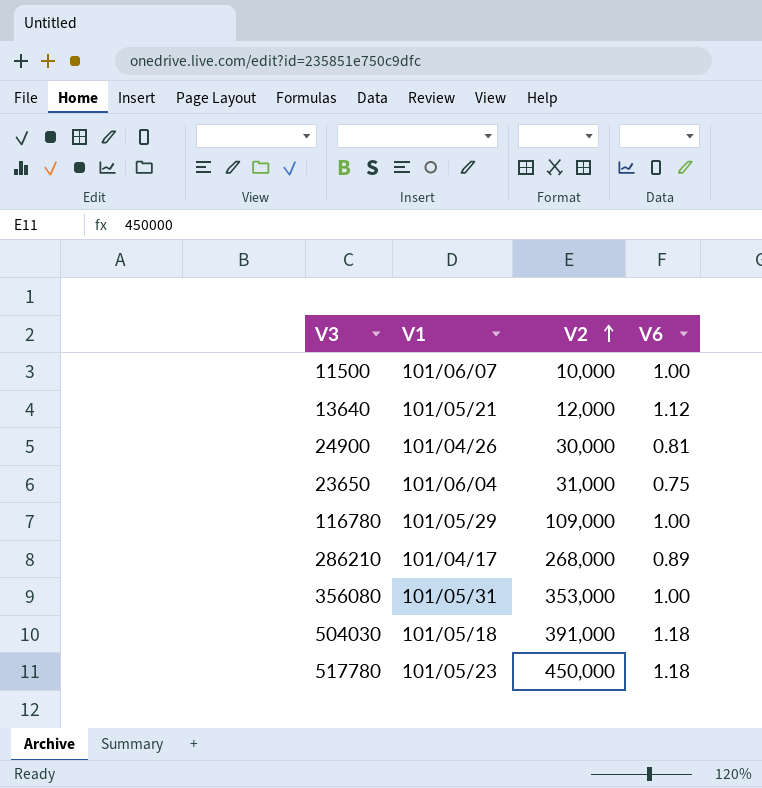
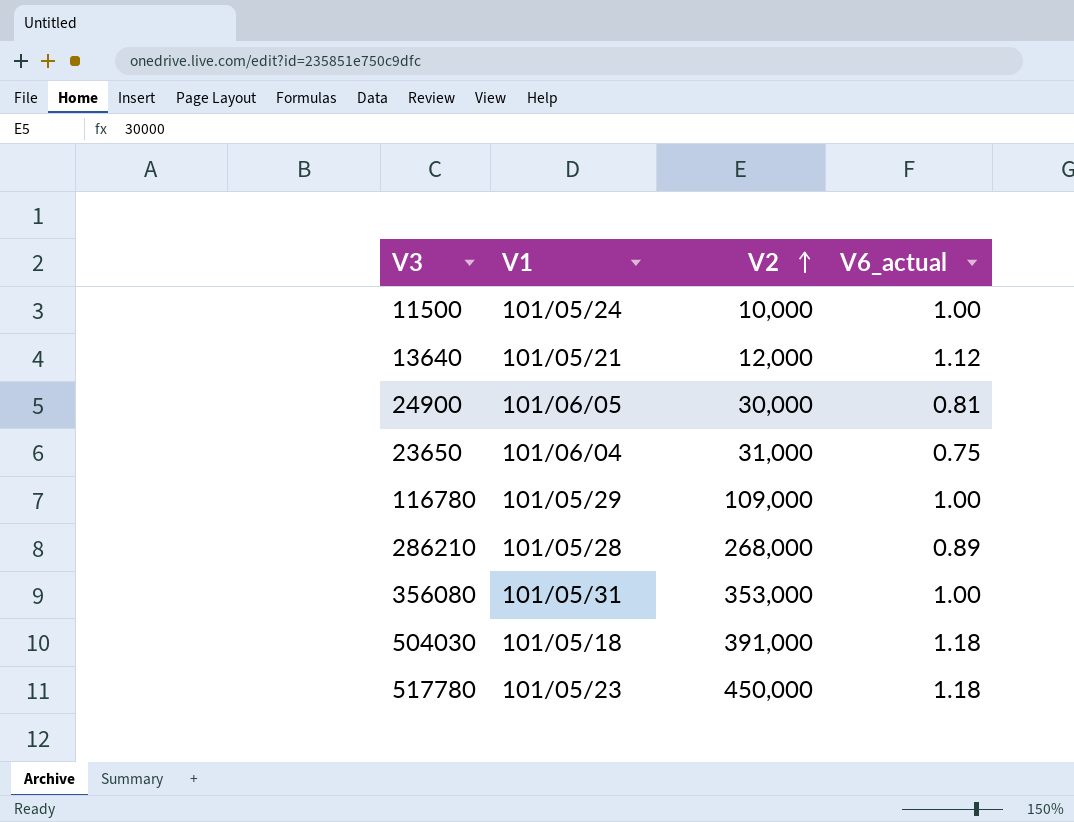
column name: V6 -> V6_actual
11500 | V1: 101/06/07 -> 101/05/24
24900 | V1: 101/04/26 -> 101/06/05
286210 | V1: 101/04/17 -> 101/05/28

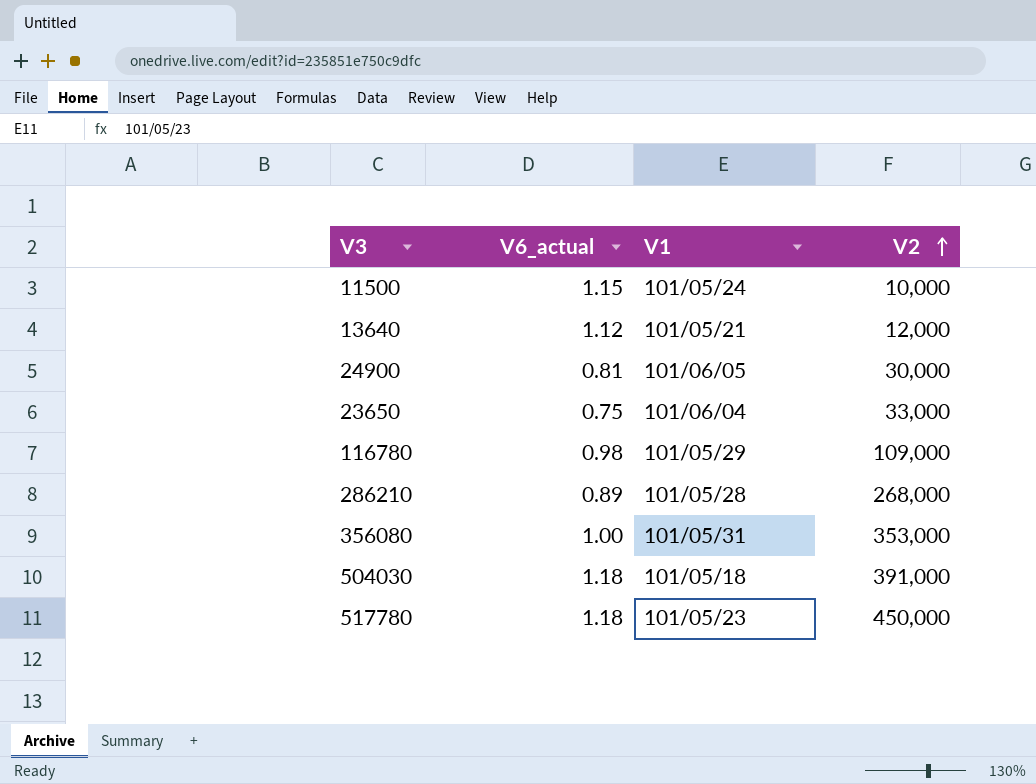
column V6_actual | position: 4 -> 2
11500 | V6_actual: 1.00 -> 1.15
23650 | V2: 31,000 -> 33,000
116780 | V6_actual: 1.00 -> 0.98

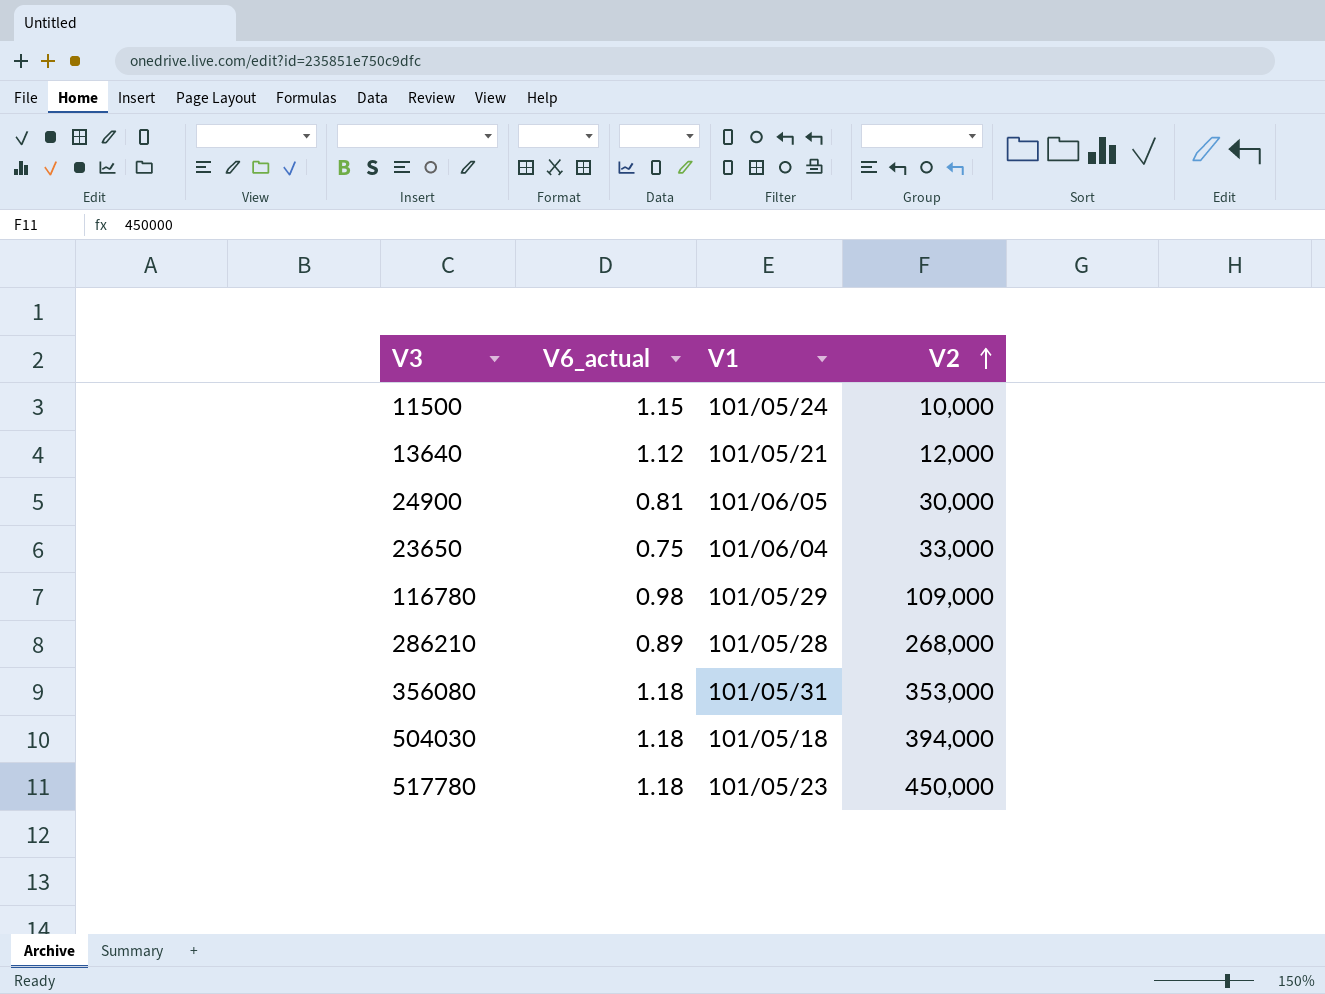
356080 | V6_actual: 1.00 -> 1.18
504030 | V2: 391,000 -> 394,000

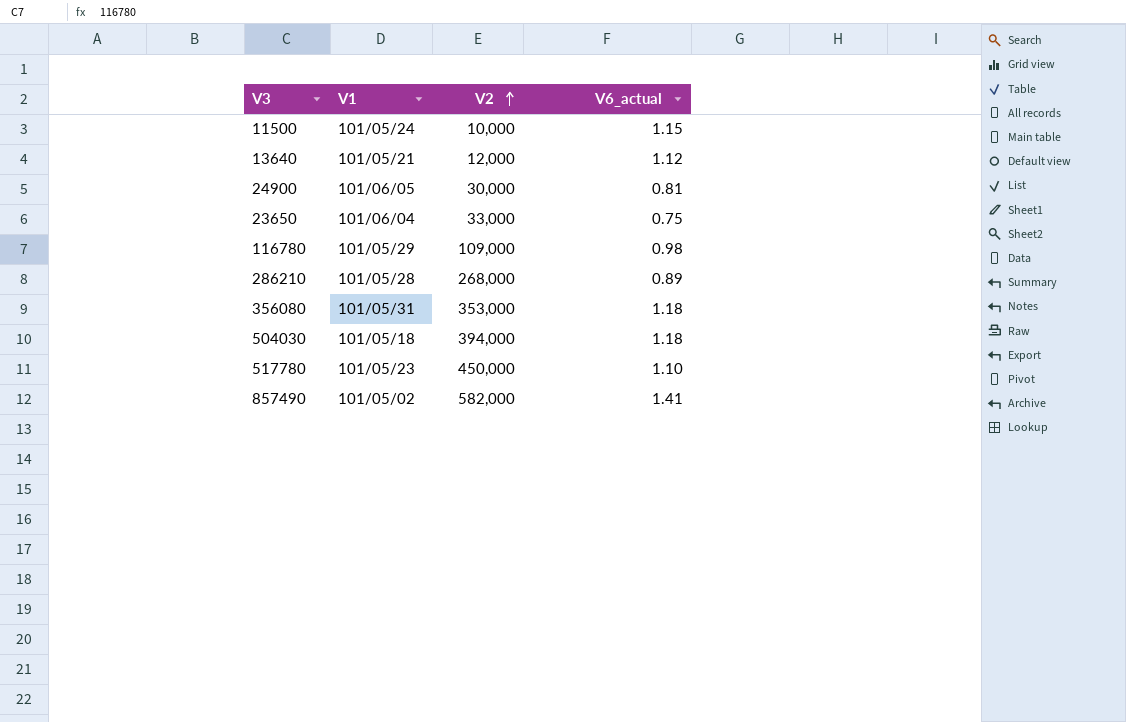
column V6_actual | position: 2 -> 4
517780 | V6_actual: 1.18 -> 1.10
row 857490: none -> 101/05/02 | 582,000 | 1.41

